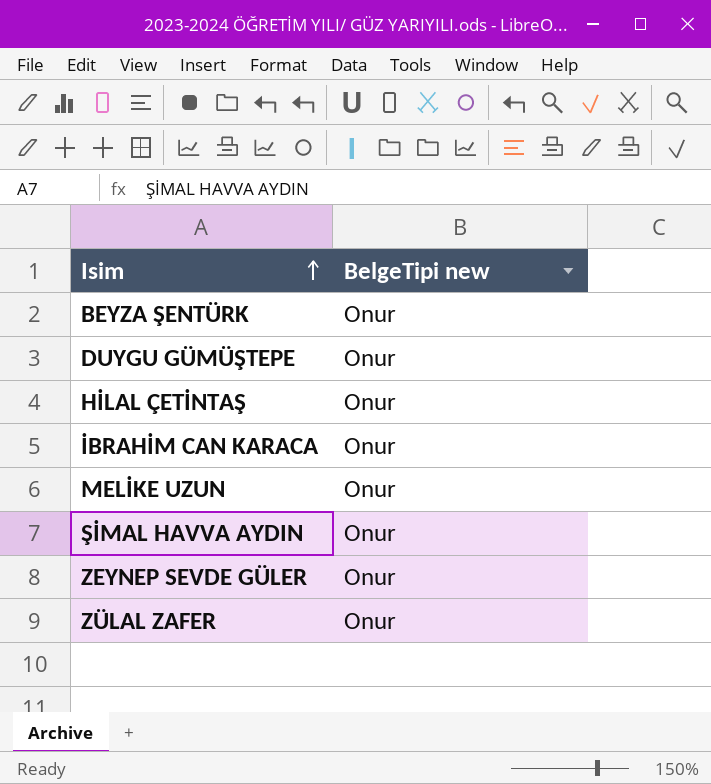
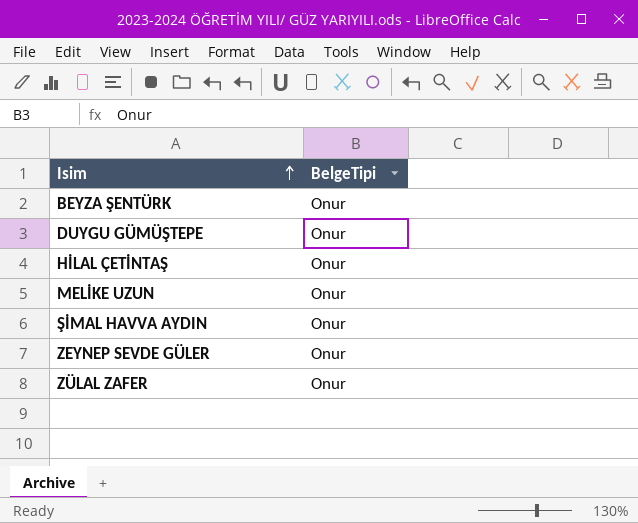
column name: BelgeTipi new -> BelgeTipi
row İBRAHİM CAN KARACA: Onur -> none

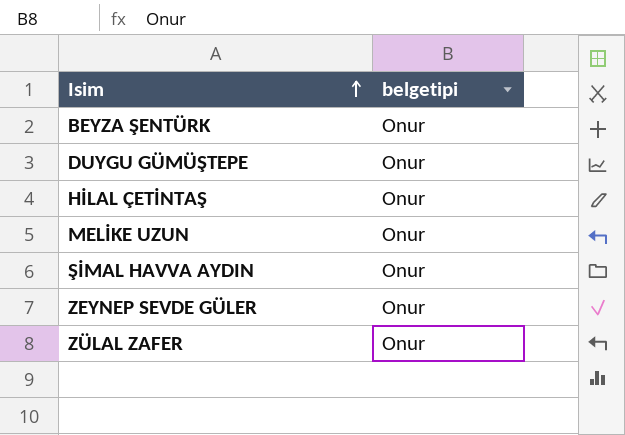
column name: BelgeTipi -> belgetipi

